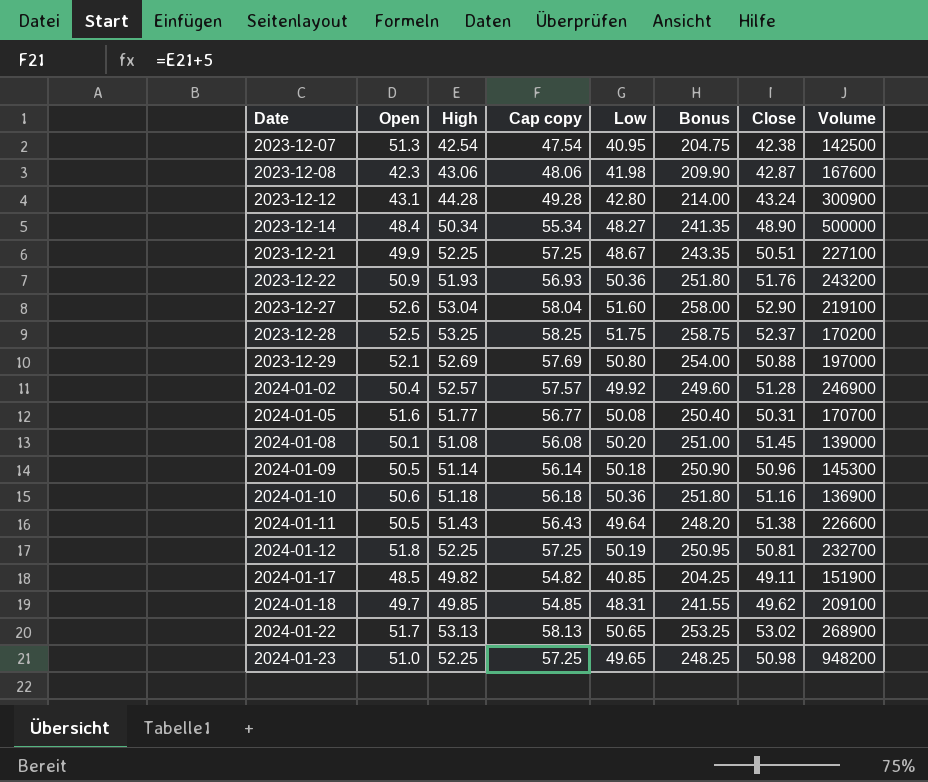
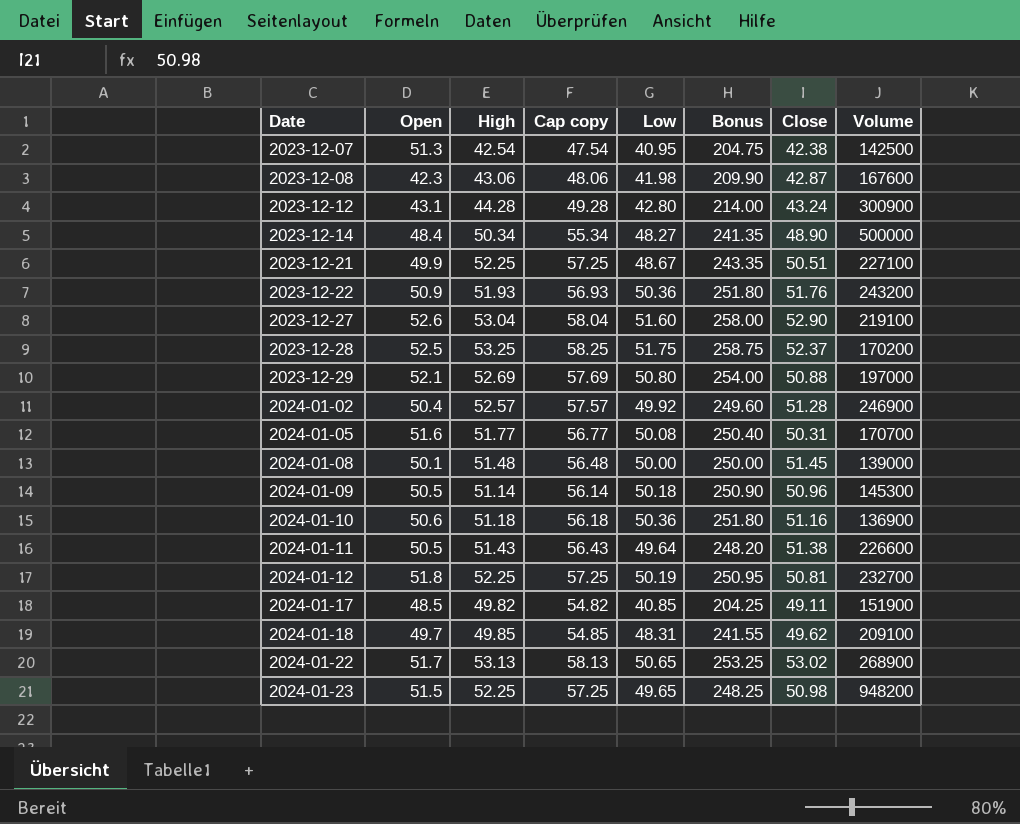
2024-01-08 | High: 51.08 -> 51.48
2024-01-08 | Cap copy: 56.08 -> 56.48
2024-01-08 | Low: 50.20 -> 50.00
2024-01-08 | Bonus: 251.00 -> 250.00
2024-01-23 | Open: 51.0 -> 51.5

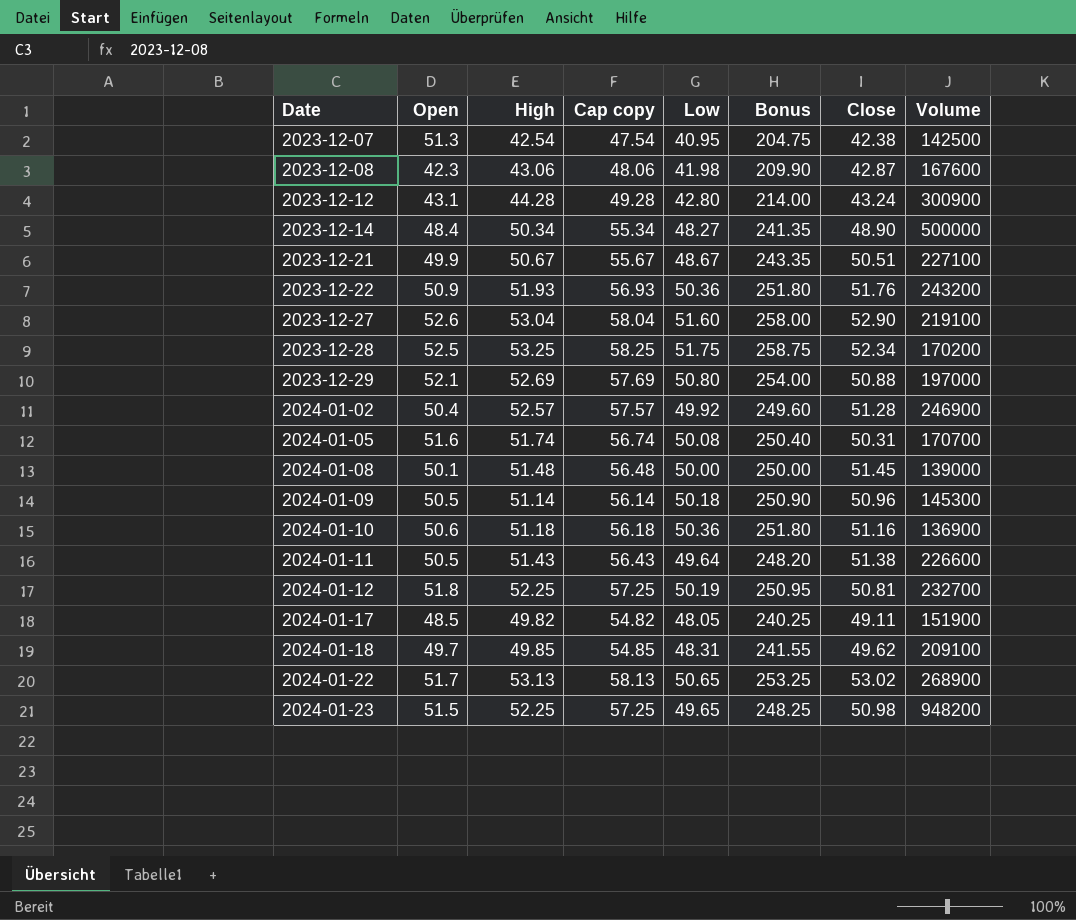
2023-12-21 | High: 52.25 -> 50.67
2023-12-21 | Cap copy: 57.25 -> 55.67
2023-12-28 | Close: 52.37 -> 52.34
2024-01-05 | High: 51.77 -> 51.74
2024-01-05 | Cap copy: 56.77 -> 56.74
2024-01-17 | Low: 40.85 -> 48.05
2024-01-17 | Bonus: 204.25 -> 240.25

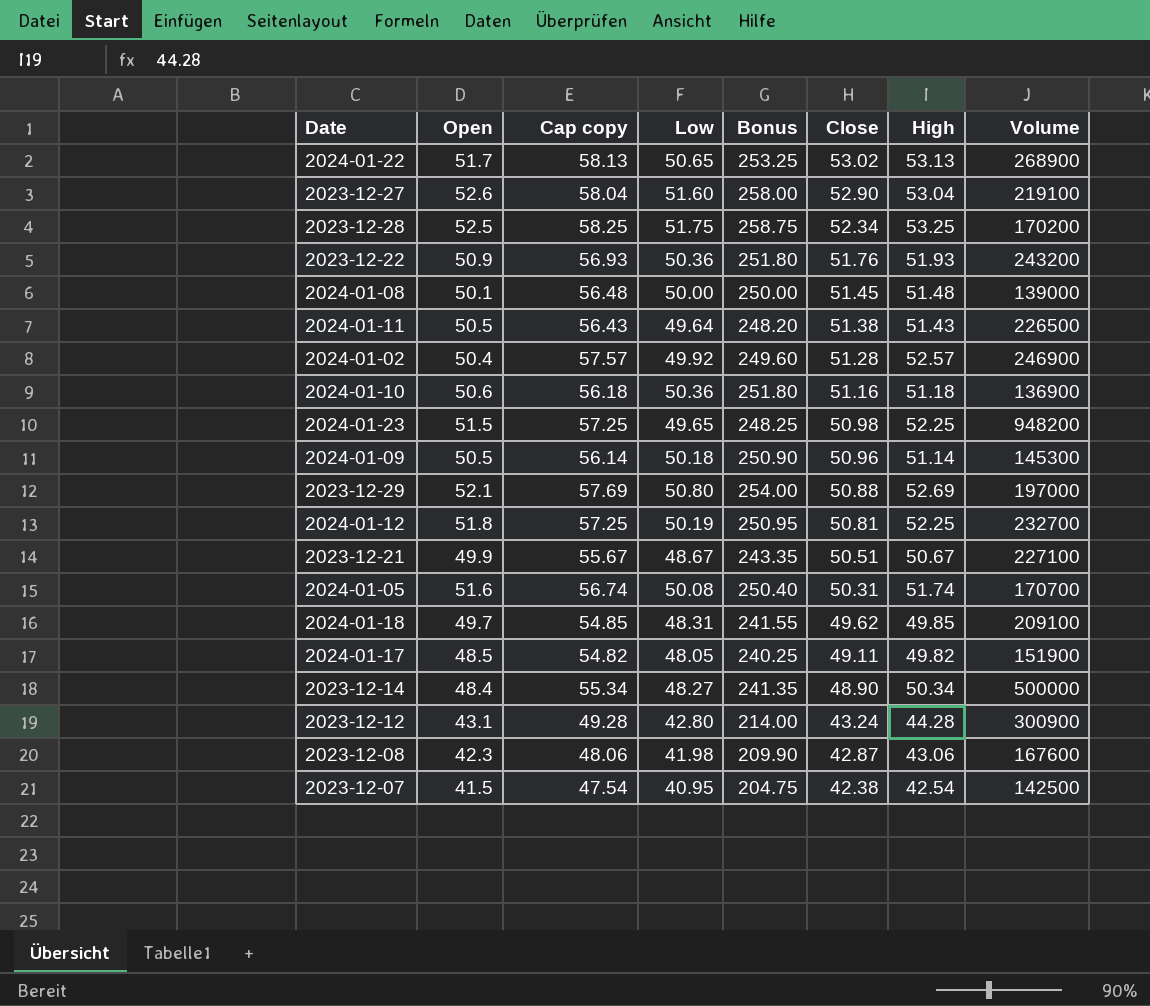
row order: Date ascending -> Close descending
column High | position: 3 -> 7
2024-01-11 | Volume: 226600 -> 226500
2023-12-07 | Open: 51.3 -> 41.5

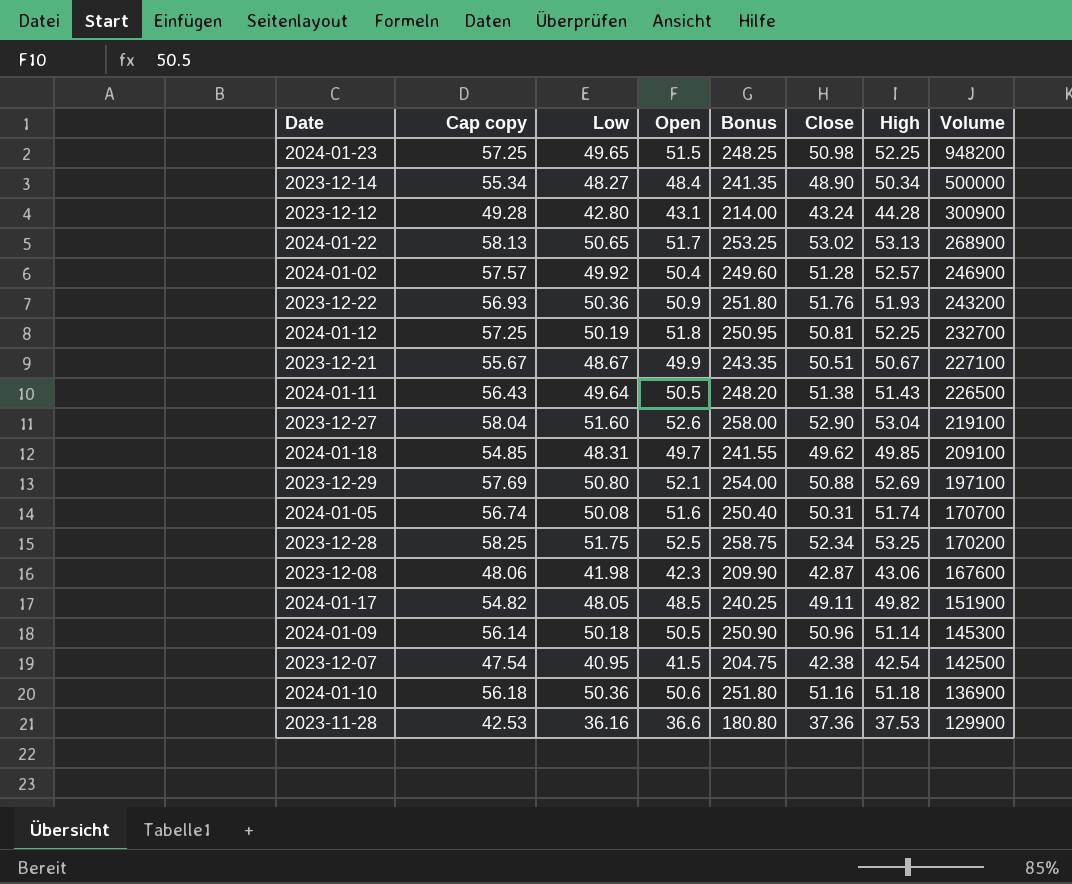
row order: Close descending -> Volume descending
column Open | position: 2 -> 4
row 2024-01-08: 50.1 | 56.48 | 50.00 | 250.00 | 51.45 | 51.48 | 139000 -> none
2023-12-29 | Volume: 197000 -> 197100
row 2023-11-28: none -> 42.53 | 36.16 | 36.6 | 180.80 | 37.36 | 37.53 | 129900

